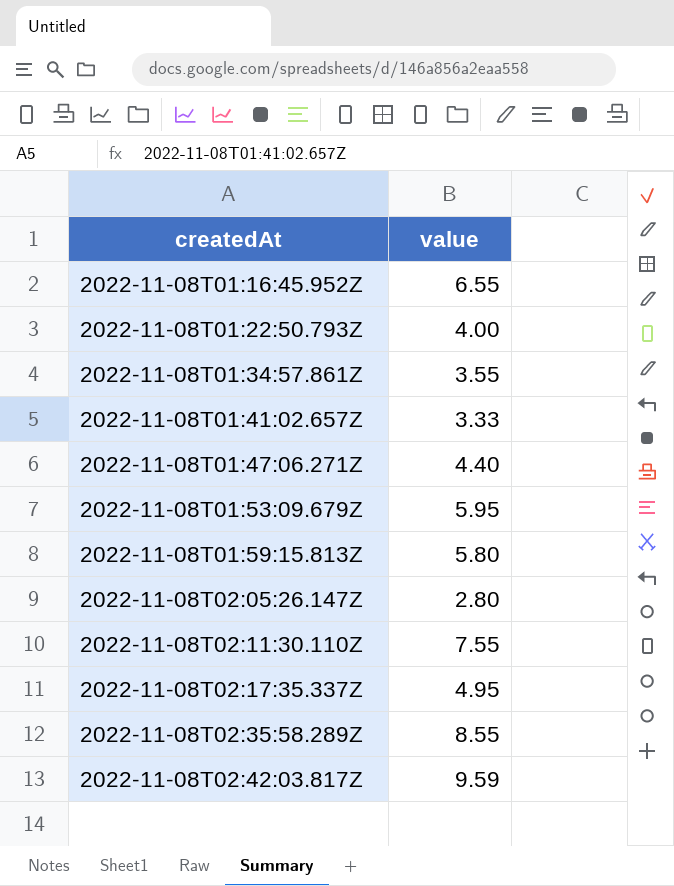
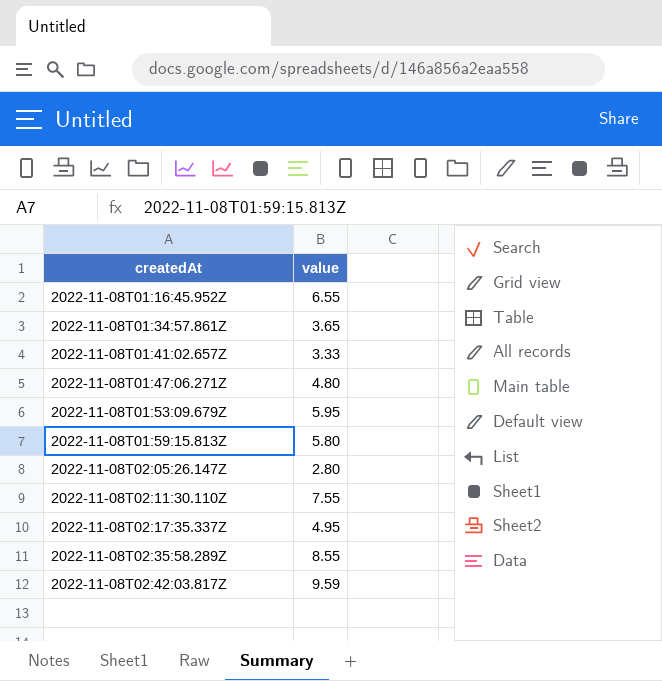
row 2022-11-08T01:22:50.793Z: 4.00 -> none
2022-11-08T01:34:57.861Z | value: 3.55 -> 3.65
2022-11-08T01:47:06.271Z | value: 4.40 -> 4.80

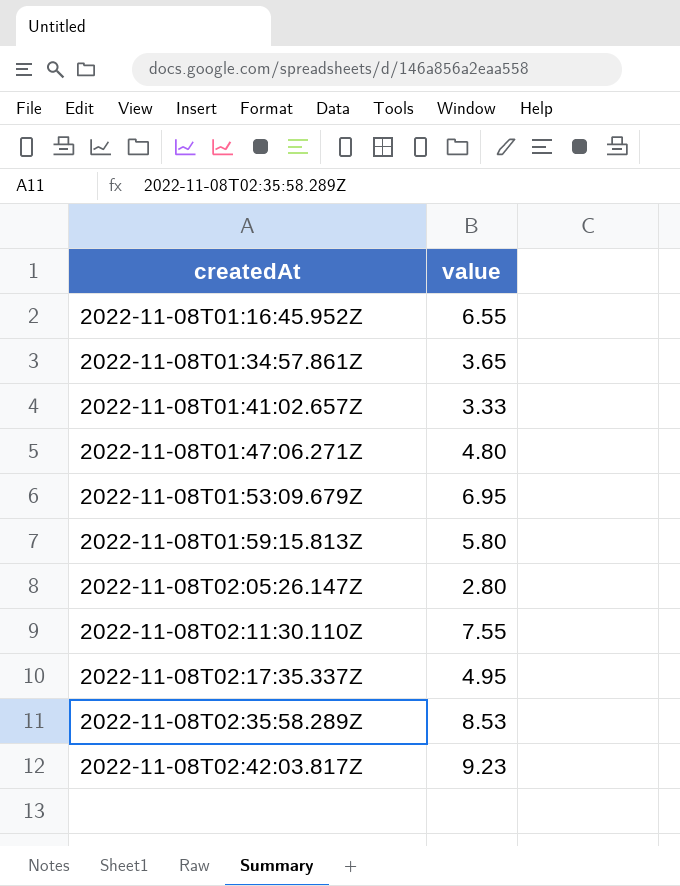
2022-11-08T01:53:09.679Z | value: 5.95 -> 6.95
2022-11-08T02:35:58.289Z | value: 8.55 -> 8.53
2022-11-08T02:42:03.817Z | value: 9.59 -> 9.23

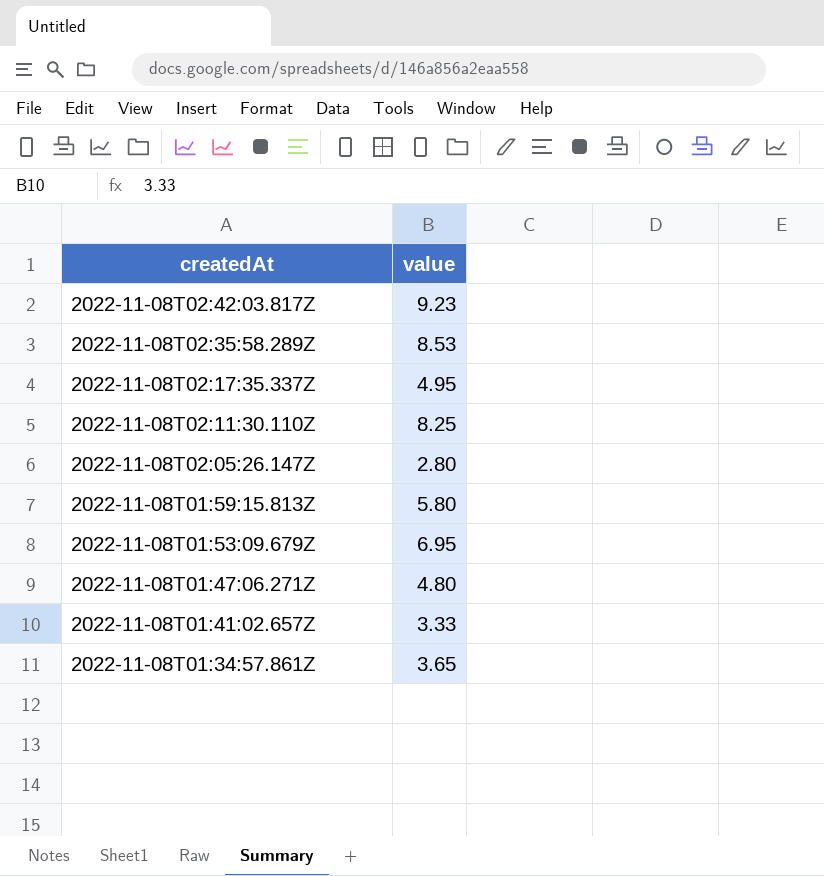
row order: createdAt ascending -> createdAt descending
row 2022-11-08T01:16:45.952Z: 6.55 -> none
2022-11-08T02:11:30.110Z | value: 7.55 -> 8.25

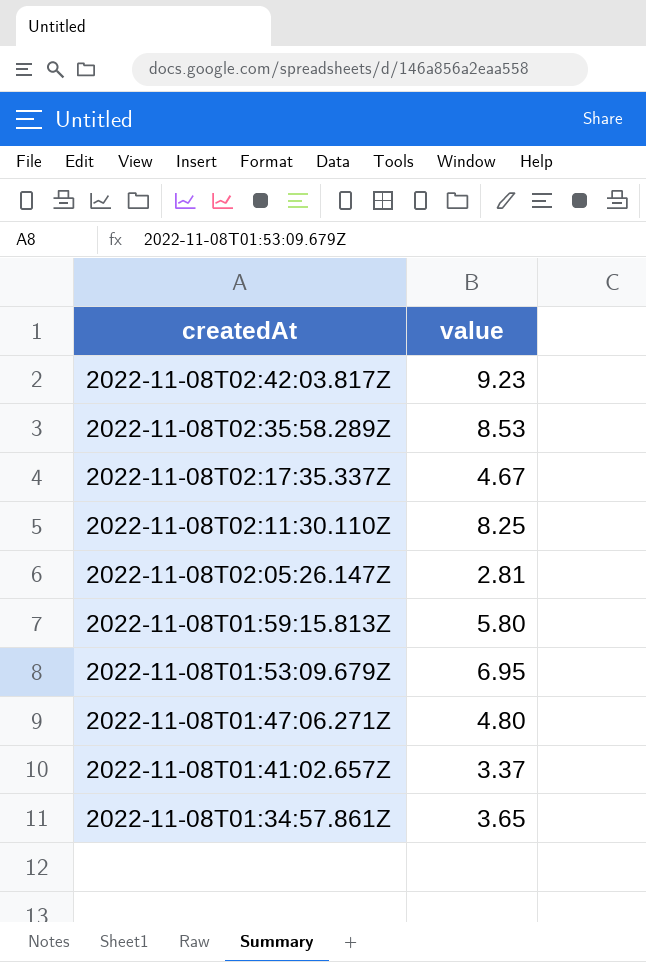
2022-11-08T02:17:35.337Z | value: 4.95 -> 4.67
2022-11-08T02:05:26.147Z | value: 2.80 -> 2.81
2022-11-08T01:41:02.657Z | value: 3.33 -> 3.37

